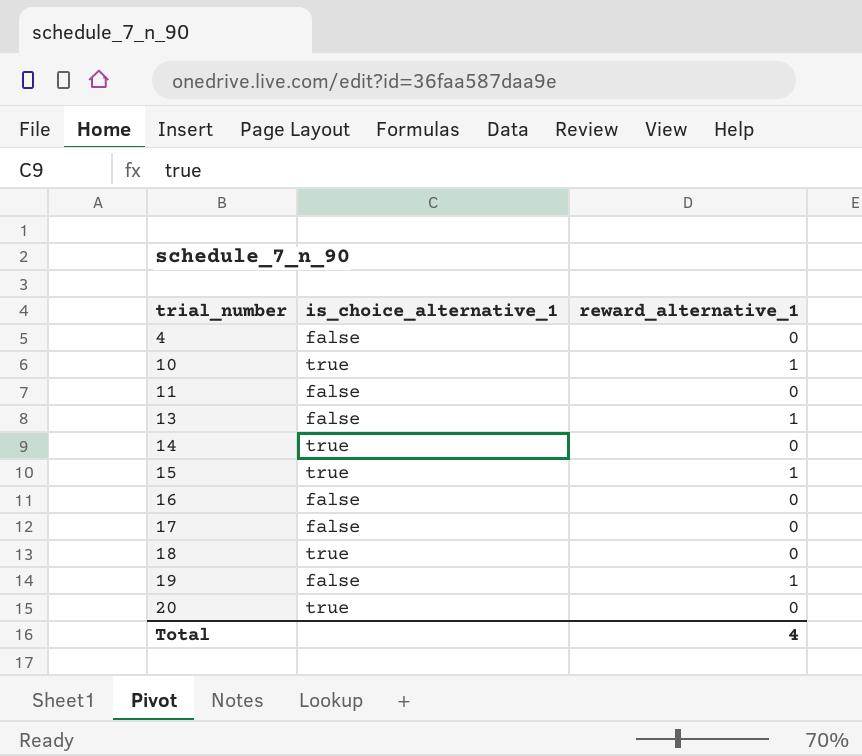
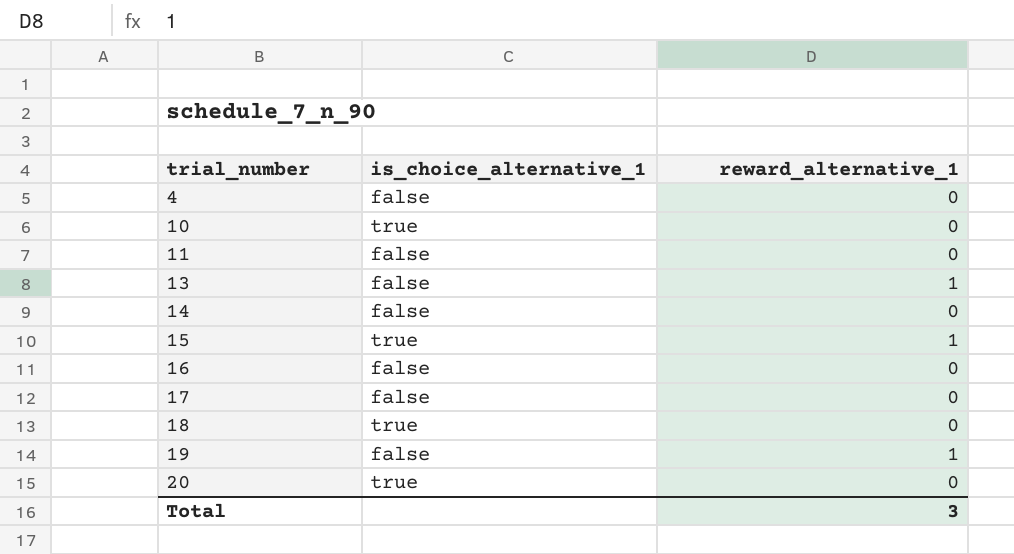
10 | reward_alternative_1: 1 -> 0
14 | is_choice_alternative_1: true -> false
Total | reward_alternative_1: 4 -> 3

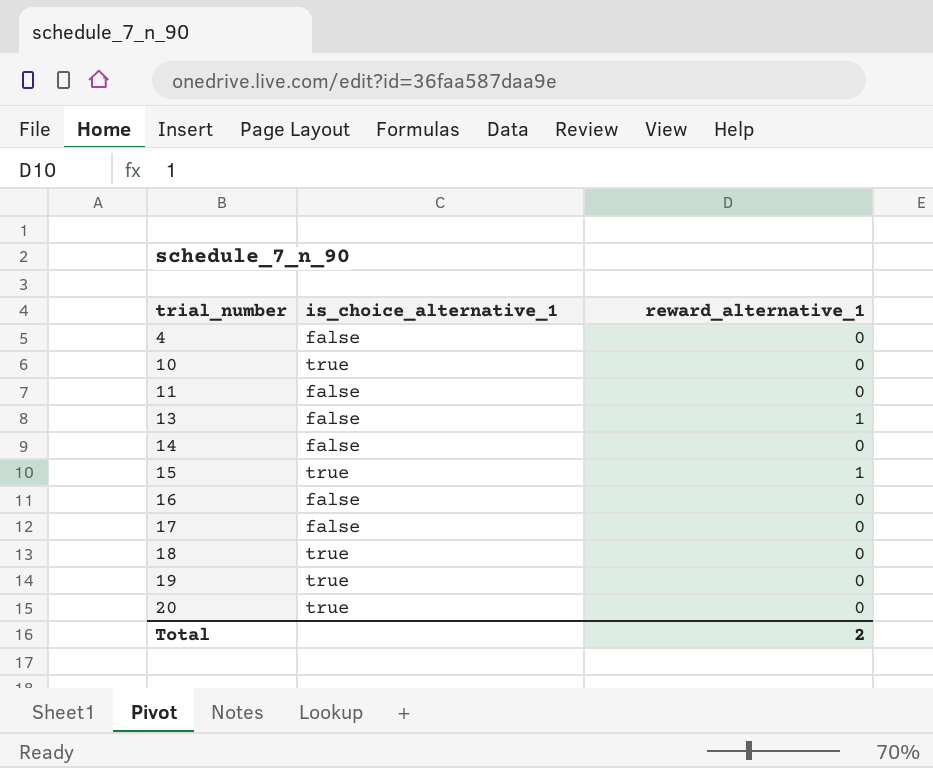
19 | is_choice_alternative_1: false -> true
19 | reward_alternative_1: 1 -> 0
Total | reward_alternative_1: 3 -> 2

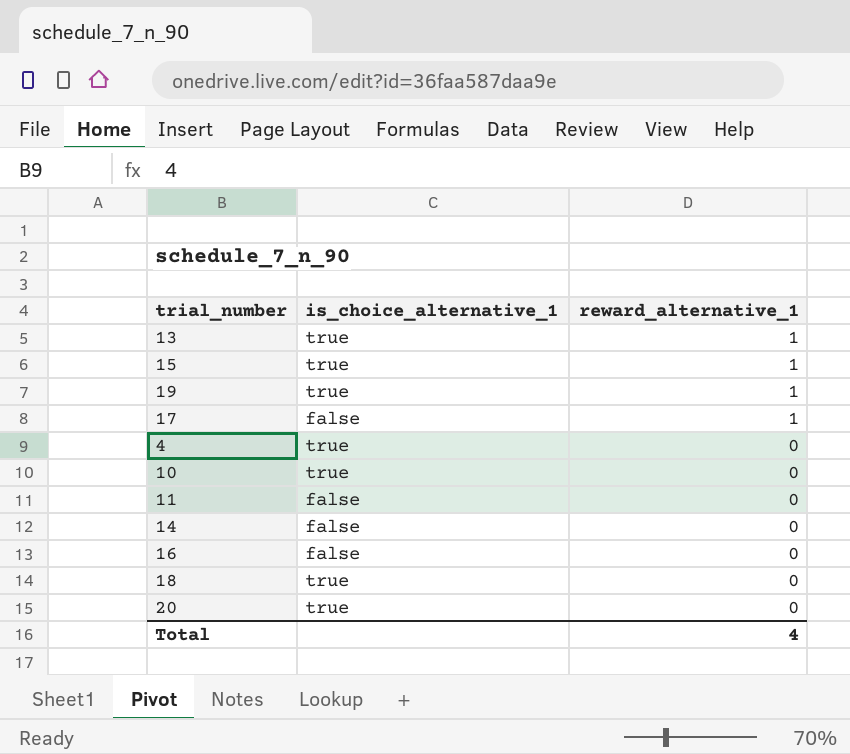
row order: trial_number ascending -> reward_alternative_1 descending
13 | is_choice_alternative_1: false -> true
19 | reward_alternative_1: 0 -> 1
17 | reward_alternative_1: 0 -> 1
4 | is_choice_alternative_1: false -> true
Total | reward_alternative_1: 2 -> 4

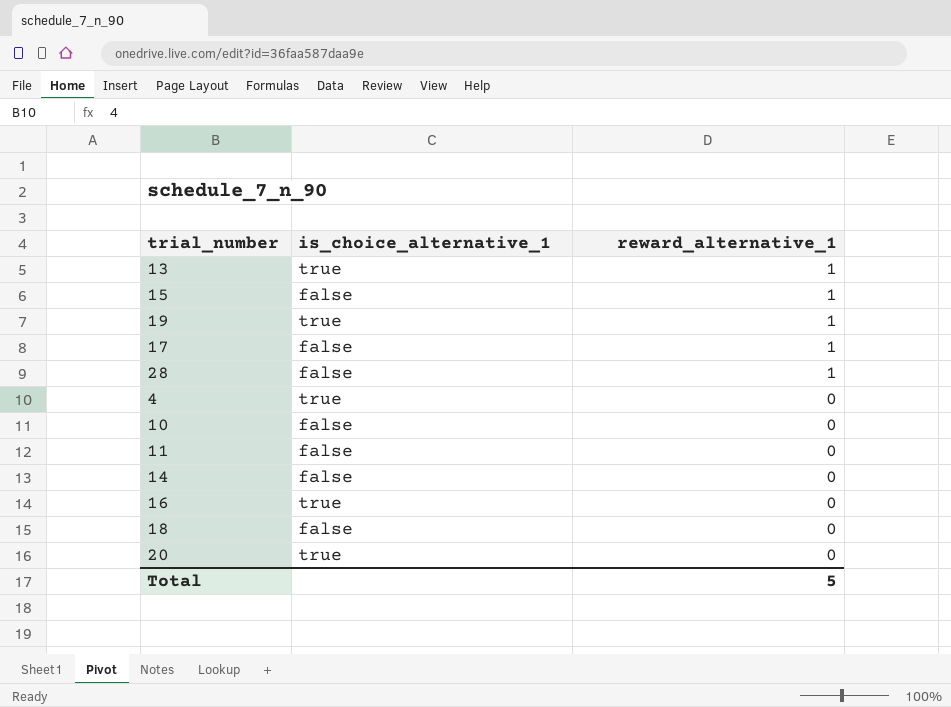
15 | is_choice_alternative_1: true -> false
row 28: none -> false | 1
10 | is_choice_alternative_1: true -> false
16 | is_choice_alternative_1: false -> true
18 | is_choice_alternative_1: true -> false
Total | reward_alternative_1: 4 -> 5

